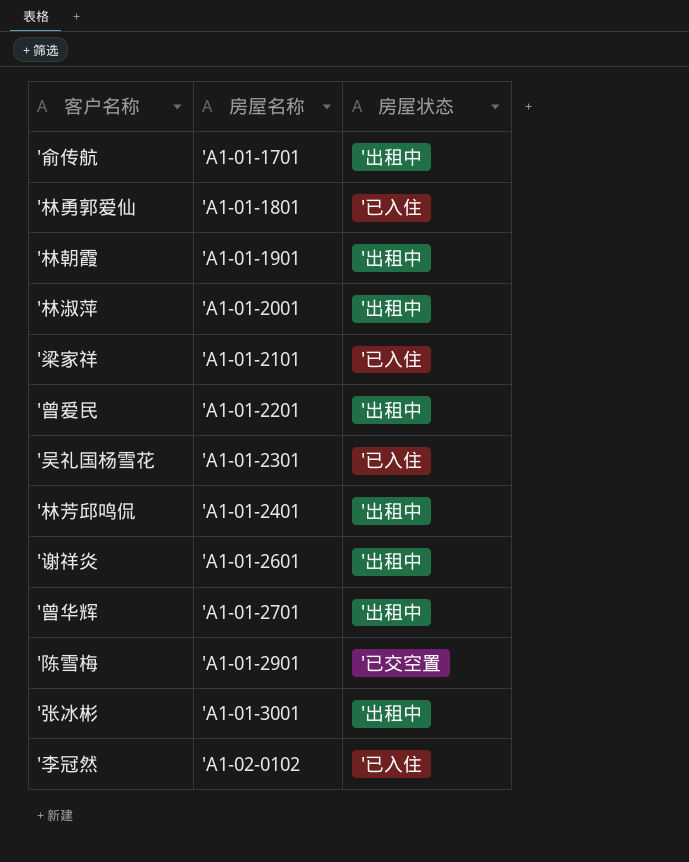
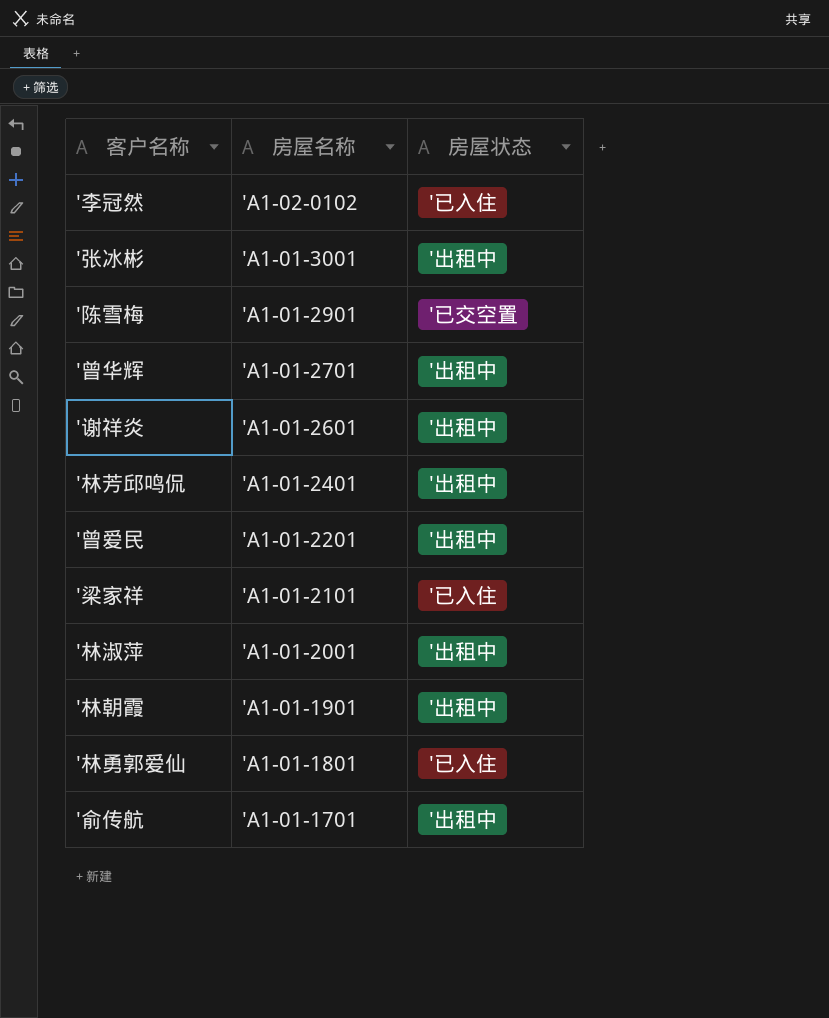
row order: 房屋名称 ascending -> 房屋名称 descending
row '吴礼国杨雪花: 'A1-01-2301 | '已入住 -> none

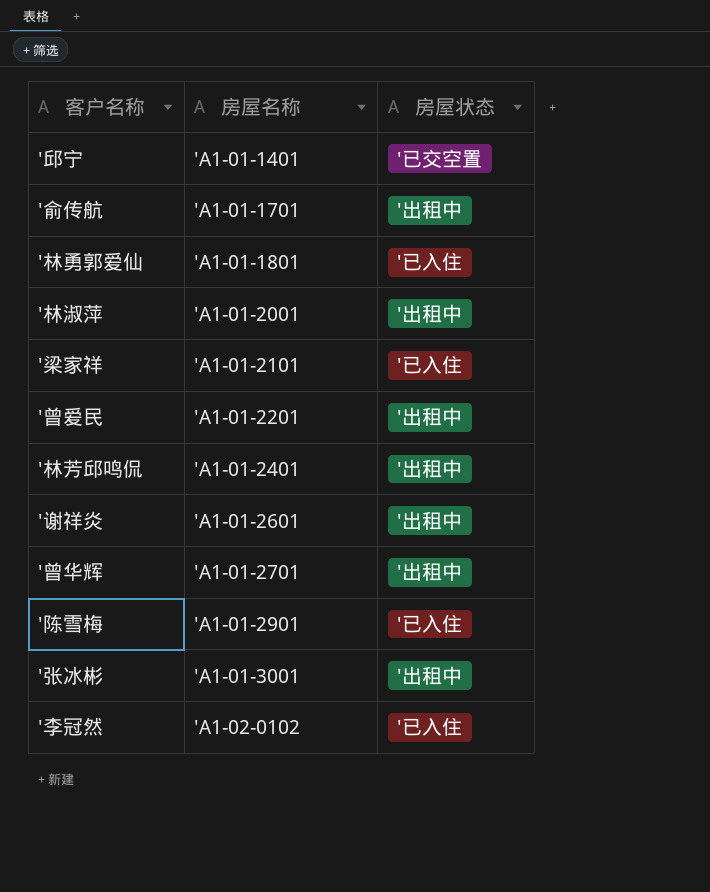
row order: 房屋名称 descending -> 房屋名称 ascending
row '林朝霞: 'A1-01-1901 | '出租中 -> none
row '邱宁: none -> 'A1-01-1401 | '已交空置
'陈雪梅 | 房屋状态: '已交空置 -> '已入住

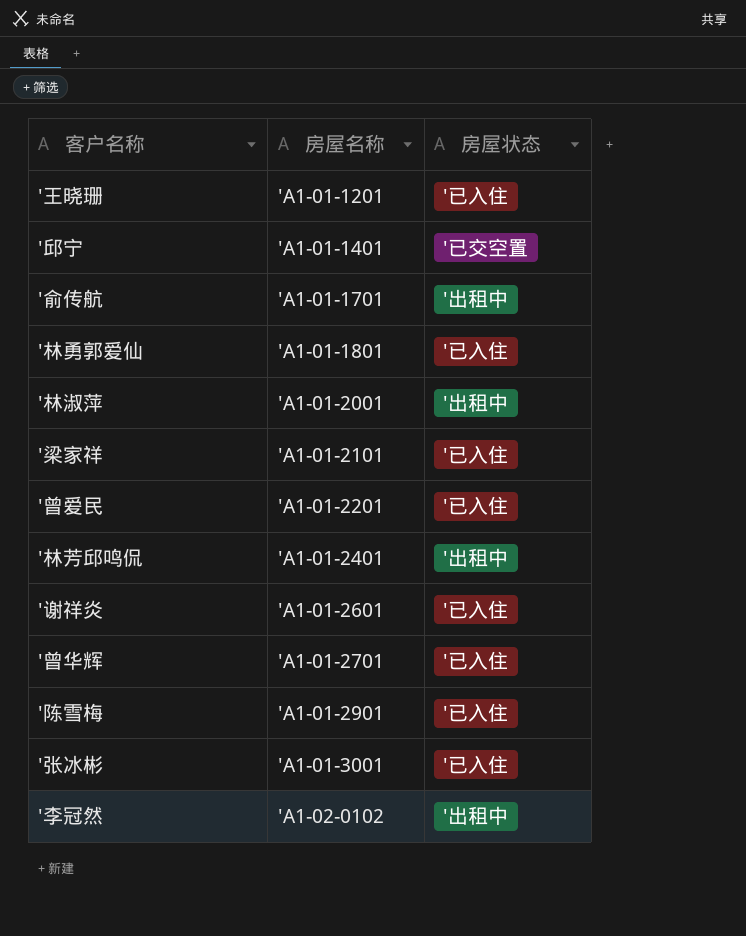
row '王晓珊: none -> 'A1-01-1201 | '已入住
'曾爱民 | 房屋状态: '出租中 -> '已入住
'谢祥炎 | 房屋状态: '出租中 -> '已入住
'曾华辉 | 房屋状态: '出租中 -> '已入住
'张冰彬 | 房屋状态: '出租中 -> '已入住
'李冠然 | 房屋状态: '已入住 -> '出租中

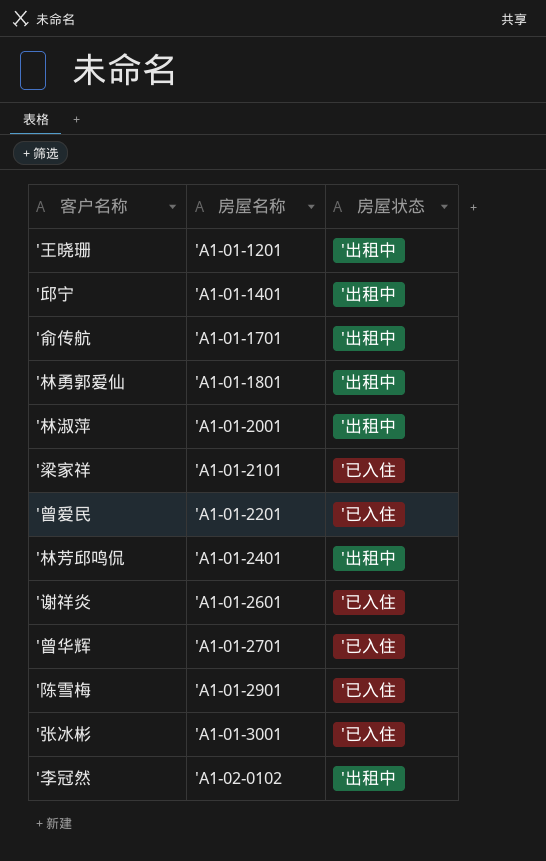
'王晓珊 | 房屋状态: '已入住 -> '出租中
'邱宁 | 房屋状态: '已交空置 -> '出租中
'林勇郭爱仙 | 房屋状态: '已入住 -> '出租中

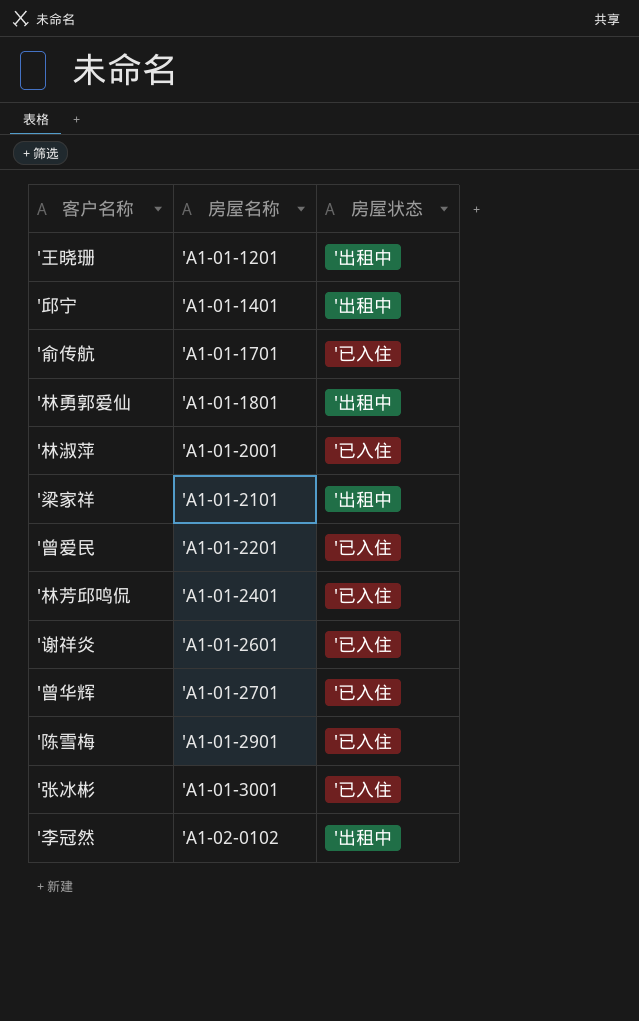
'俞传航 | 房屋状态: '出租中 -> '已入住
'林淑萍 | 房屋状态: '出租中 -> '已入住
'梁家祥 | 房屋状态: '已入住 -> '出租中
'林芳邱鸣侃 | 房屋状态: '出租中 -> '已入住

